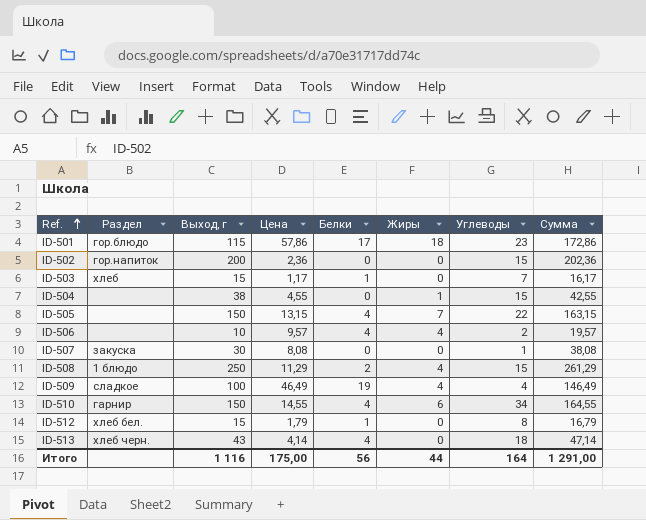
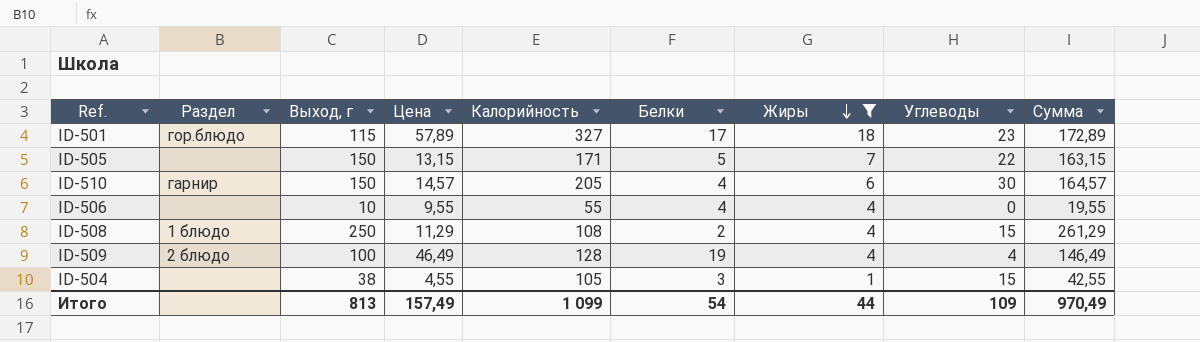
filter: none -> Жиры != 0
row order: Ref. ascending -> Жиры descending
column Калорийность | position: none -> 5
ID-501 | Цена: 57,86 -> 57,89
ID-501 | Сумма: 172,86 -> 172,89
ID-505 | Белки: 4 -> 5
ID-510 | Цена: 14,55 -> 14,57
ID-510 | Углеводы: 34 -> 30
ID-510 | Сумма: 164,55 -> 164,57
ID-506 | Цена: 9,57 -> 9,55
ID-506 | Углеводы: 2 -> 0
ID-506 | Сумма: 19,57 -> 19,55
ID-509 | Раздел: сладкое -> 2 блюдо
ID-504 | Белки: 0 -> 3
Итого | Выход, г: 1 116 -> 813
Итого | Цена: 175,00 -> 157,49
Итого | Белки: 56 -> 54
Итого | Углеводы: 164 -> 109
Итого | Сумма: 1 291,00 -> 970,49

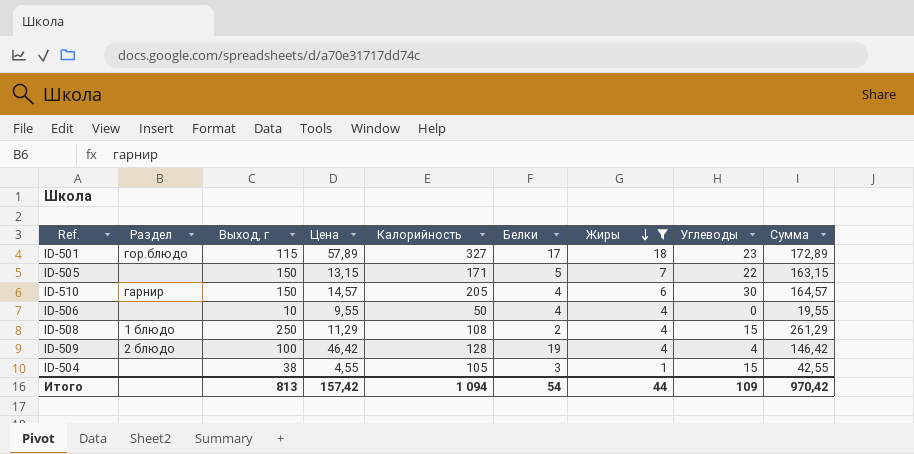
ID-506 | Калорийность: 55 -> 50
ID-509 | Цена: 46,49 -> 46,42
ID-509 | Сумма: 146,49 -> 146,42
Итого | Цена: 157,49 -> 157,42
Итого | Калорийность: 1 099 -> 1 094
Итого | Сумма: 970,49 -> 970,42

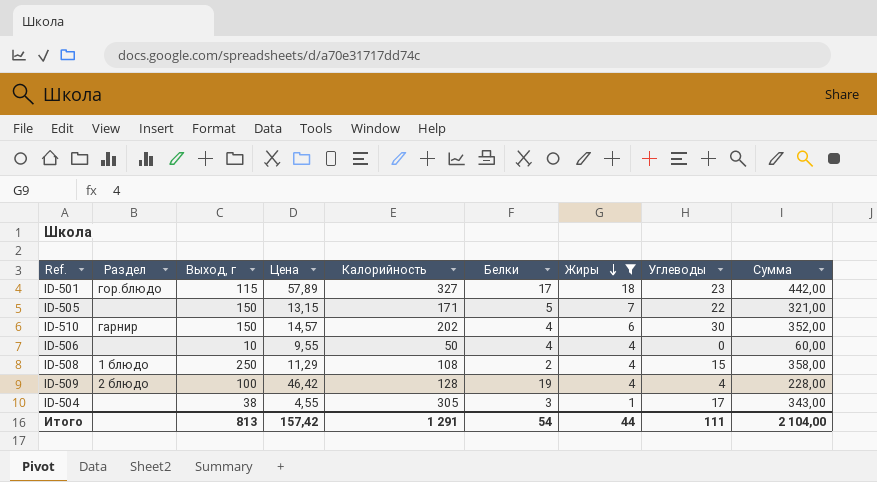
column Сумма | formula: [Выход, г] + [Цена] -> [Выход, г] + [Калорийность]
ID-510 | Калорийность: 205 -> 202
ID-504 | Калорийность: 105 -> 305
ID-504 | Углеводы: 15 -> 17
Итого | Калорийность: 1 094 -> 1 291
Итого | Углеводы: 109 -> 111
Итого | Сумма: 970,42 -> 2 104,00

